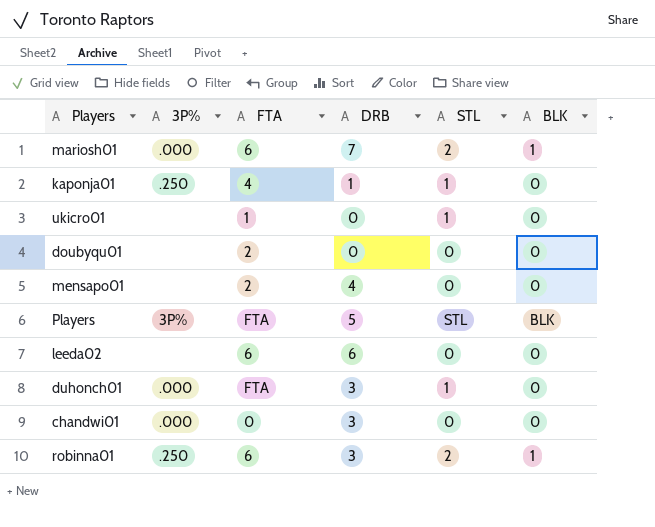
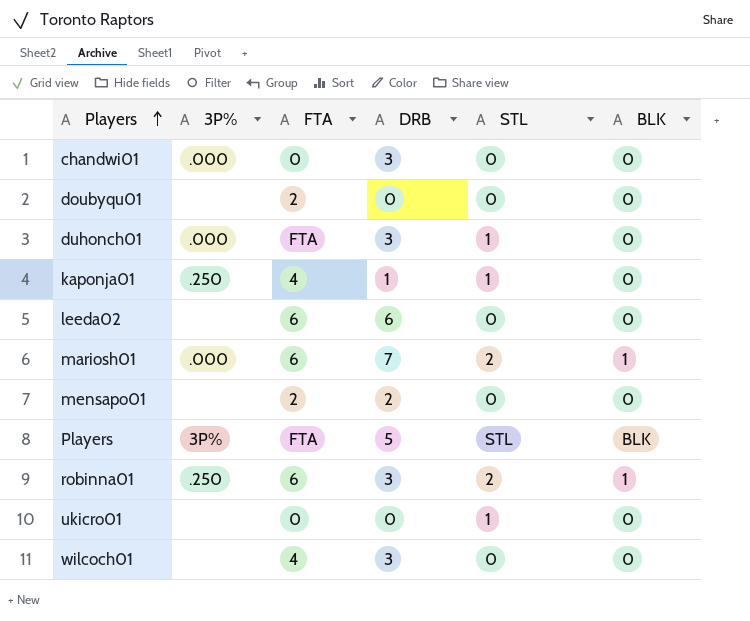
row order: none -> Players ascending
mensapo01 | DRB: 4 -> 2
ukicro01 | FTA: 1 -> 0
row wilcoch01: none -> none | 4 | 3 | 0 | 0

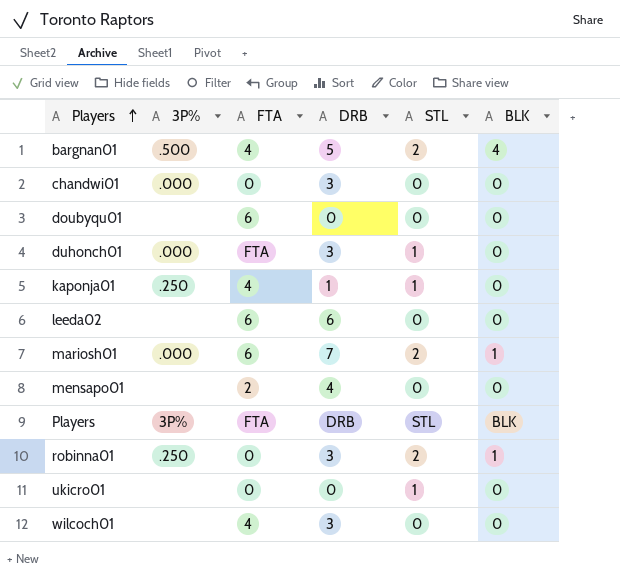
row bargnan01: none -> .500 | 4 | 5 | 2 | 4
doubyqu01 | FTA: 2 -> 6
mensapo01 | DRB: 2 -> 4
Players | DRB: 5 -> DRB
robinna01 | FTA: 6 -> 0

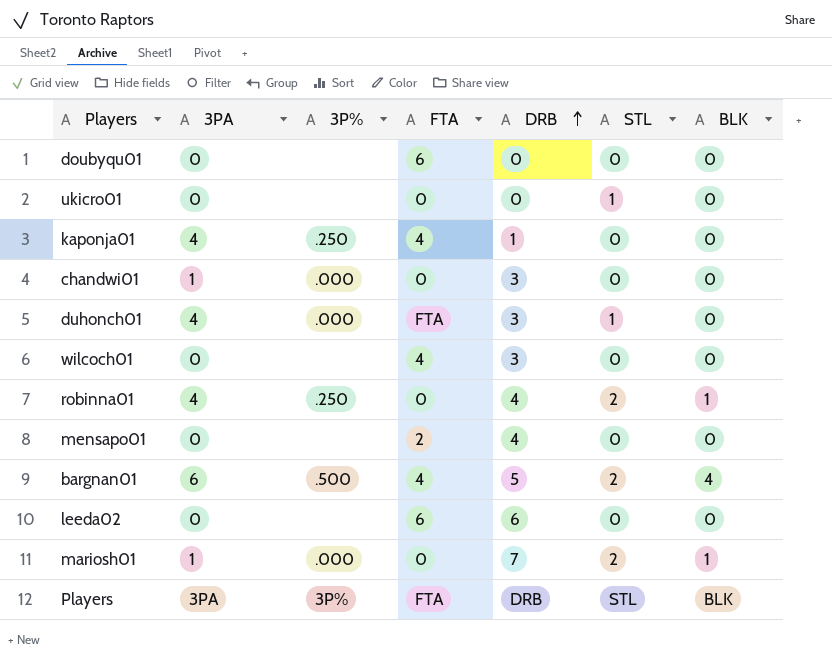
row order: Players ascending -> DRB ascending
column 3PA | position: none -> 2
kaponja01 | STL: 1 -> 0
robinna01 | DRB: 3 -> 4
mariosh01 | FTA: 6 -> 0

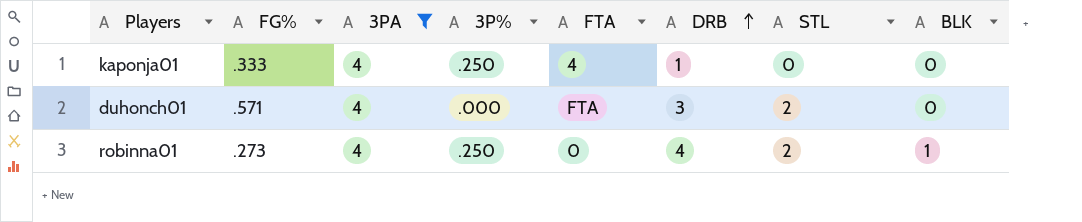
filter: none -> 3PA = 4
column FG% | position: none -> 2
duhonch01 | STL: 1 -> 2

